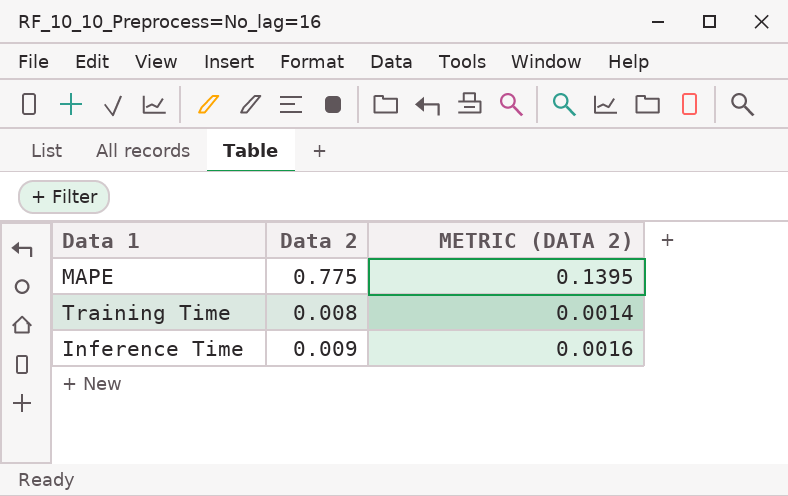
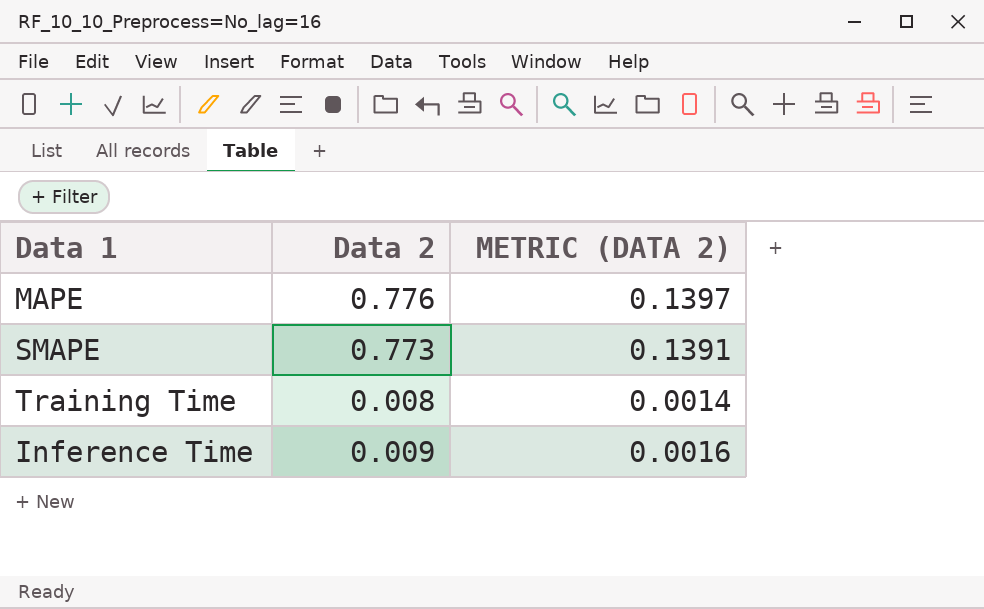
MAPE | Data 2: 0.775 -> 0.776
MAPE | METRIC (DATA 2): 0.1395 -> 0.1397
row SMAPE: none -> 0.773 | 0.1391

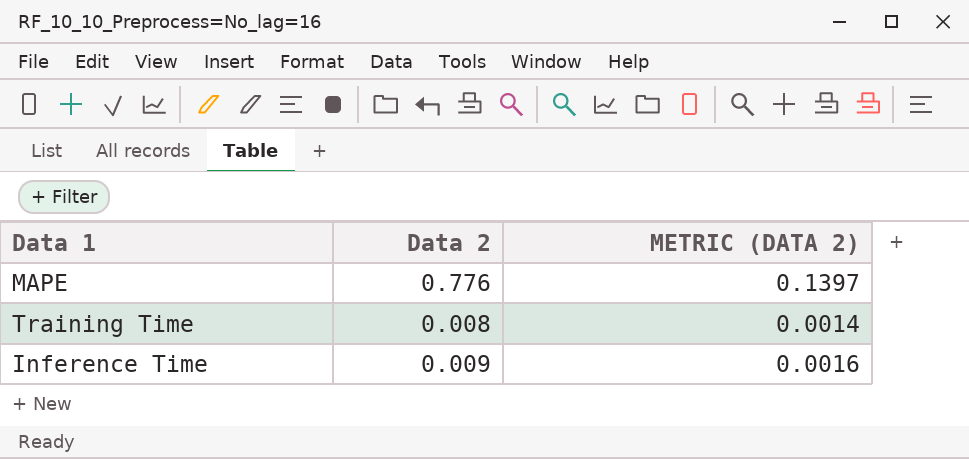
row SMAPE: 0.773 | 0.1391 -> none

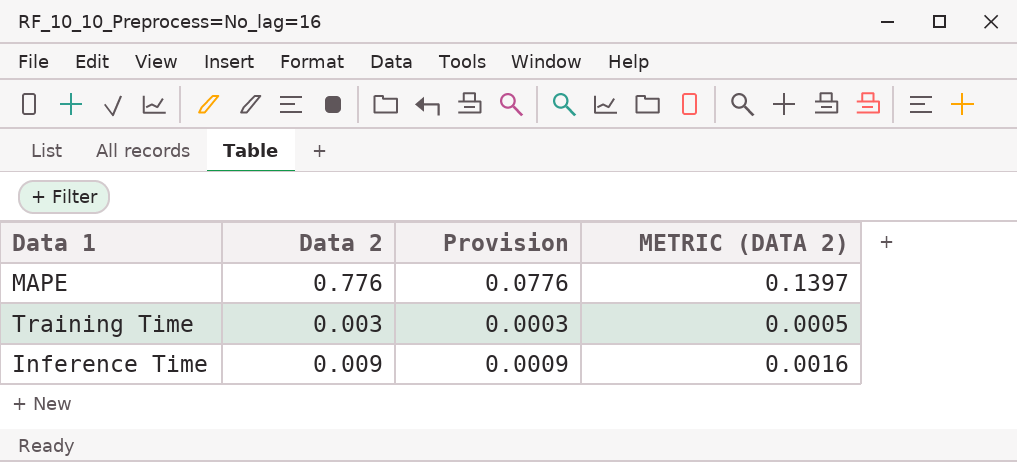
column Provision | formula: none -> [Data 2] * 0.1
Training Time | Data 2: 0.008 -> 0.003
Training Time | METRIC (DATA 2): 0.0014 -> 0.0005

